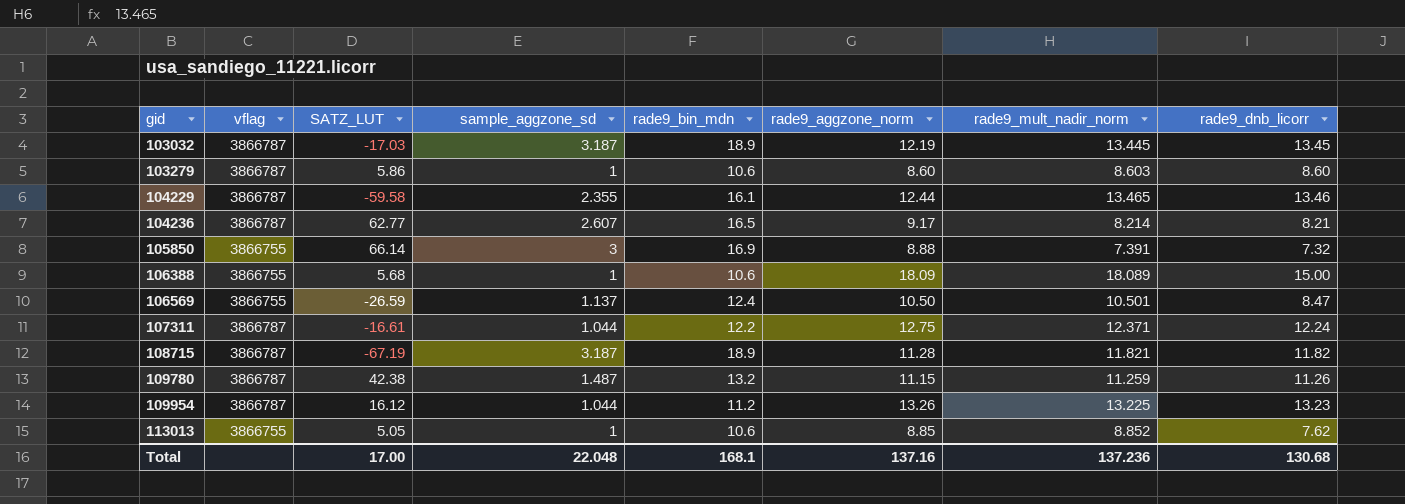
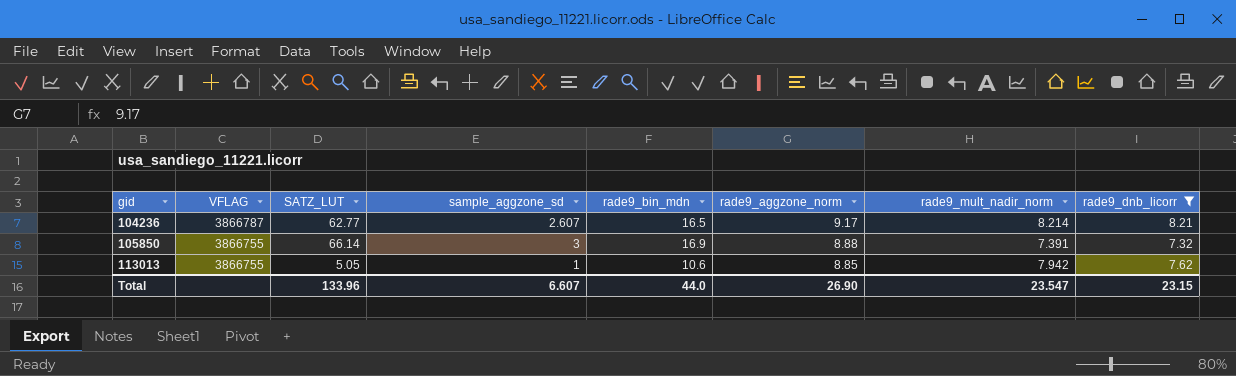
filter: none -> rade9_dnb_licorr <= 8.21
column name: vflag -> VFLAG
113013 | rade9_mult_nadir_norm: 8.852 -> 7.942
Total | SATZ_LUT: 17.00 -> 133.96
Total | sample_aggzone_sd: 22.048 -> 6.607
Total | rade9_bin_mdn: 168.1 -> 44.0
Total | rade9_aggzone_norm: 137.16 -> 26.90
Total | rade9_mult_nadir_norm: 137.236 -> 23.547
Total | rade9_dnb_licorr: 130.68 -> 23.15

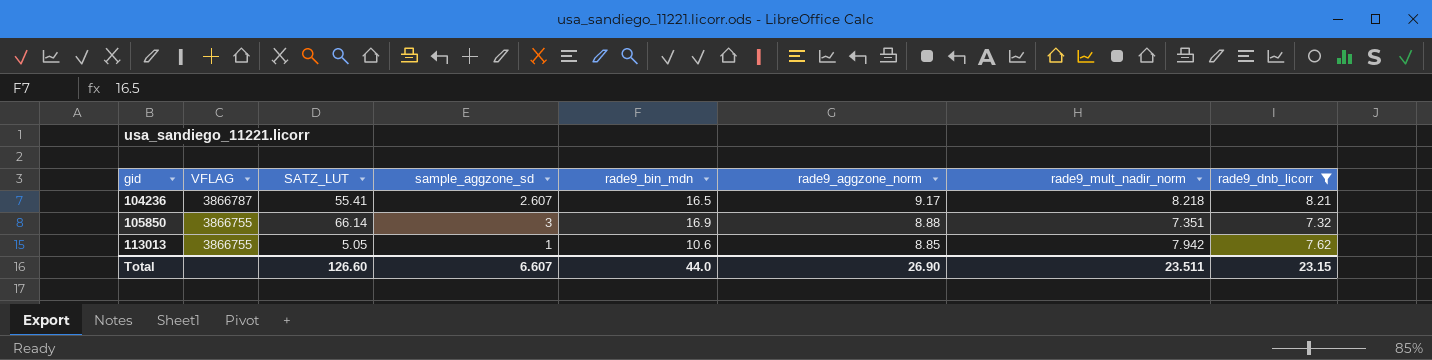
104236 | SATZ_LUT: 62.77 -> 55.41
104236 | rade9_mult_nadir_norm: 8.214 -> 8.218
105850 | rade9_mult_nadir_norm: 7.391 -> 7.351
Total | SATZ_LUT: 133.96 -> 126.60
Total | rade9_mult_nadir_norm: 23.547 -> 23.511

